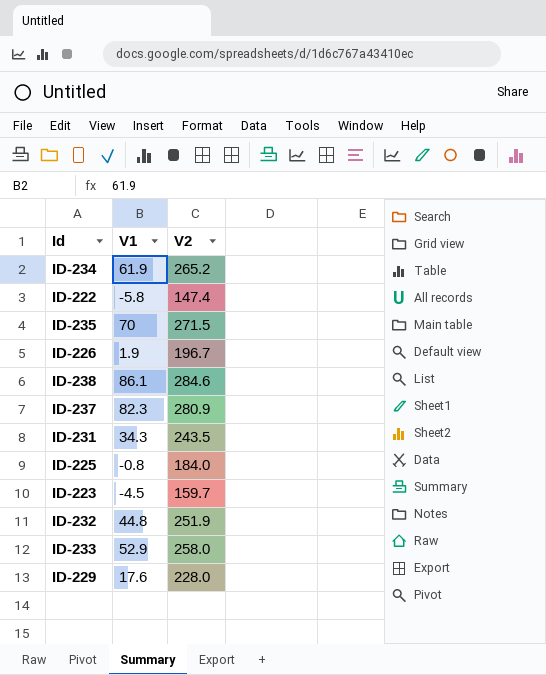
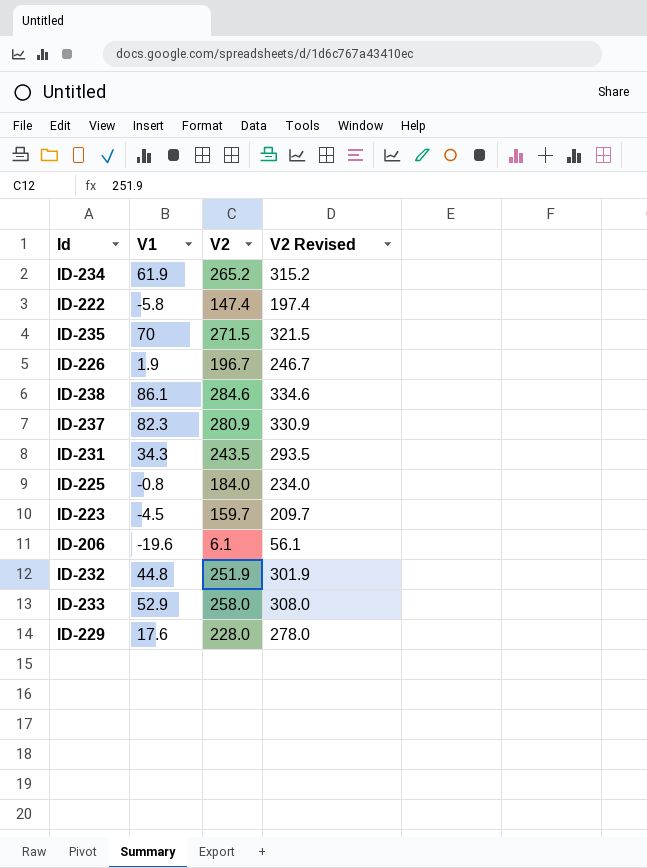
column V2 Revised | formula: none -> [V2] + 50
row ID-206: none -> -19.6 | 6.1 | 56.1

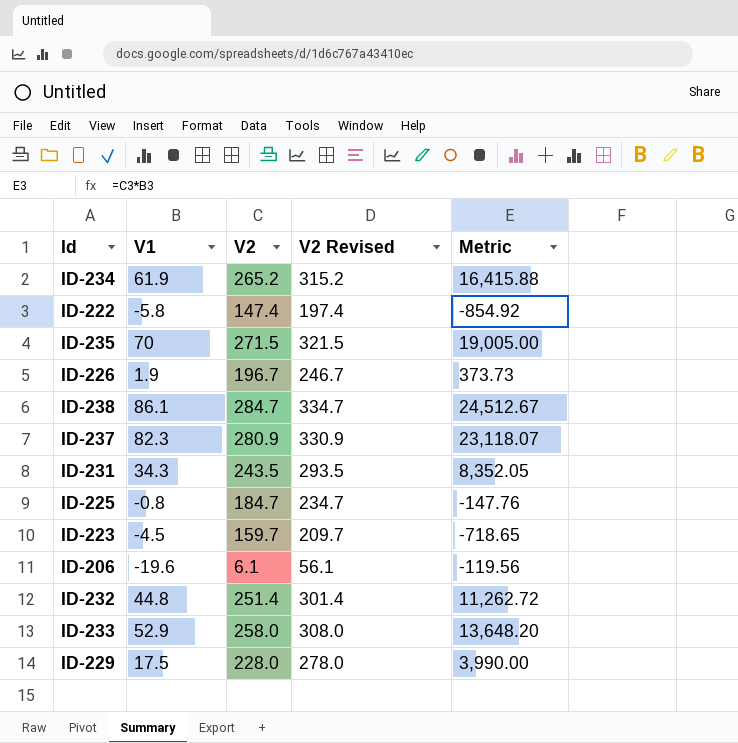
column Metric | formula: none -> [V1] * [V2]
ID-238 | V2: 284.6 -> 284.7
ID-238 | V2 Revised: 334.6 -> 334.7
ID-225 | V2: 184.0 -> 184.7
ID-225 | V2 Revised: 234.0 -> 234.7
ID-232 | V2: 251.9 -> 251.4
ID-232 | V2 Revised: 301.9 -> 301.4
ID-229 | V1: 17.6 -> 17.5

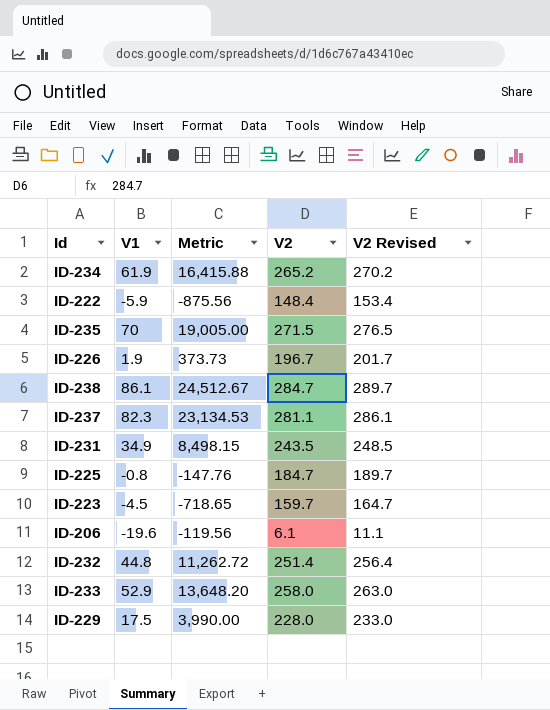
column Metric | position: 5 -> 3
column V2 Revised | formula: [V2] + 50 -> [V2] + 5
ID-222 | V1: -5.8 -> -5.9
ID-222 | Metric: -854.92 -> -875.56
ID-222 | V2: 147.4 -> 148.4
ID-237 | Metric: 23,118.07 -> 23,134.53
ID-237 | V2: 280.9 -> 281.1
ID-231 | V1: 34.3 -> 34.9
ID-231 | Metric: 8,352.05 -> 8,498.15

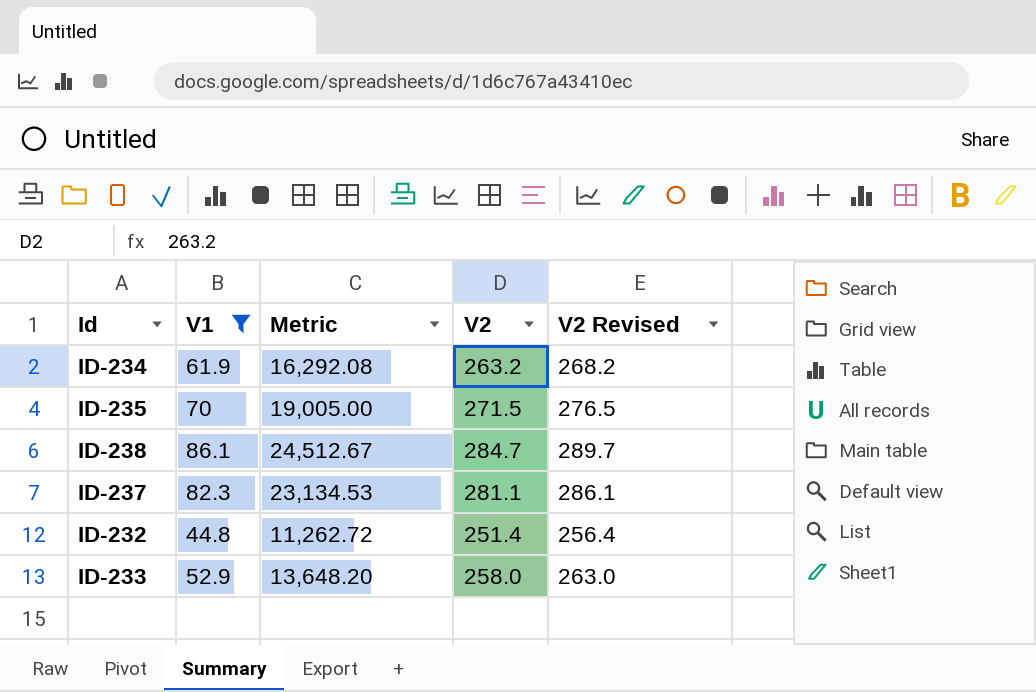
filter: none -> V1 >= 44.8
ID-234 | Metric: 16,415.88 -> 16,292.08
ID-234 | V2: 265.2 -> 263.2
ID-234 | V2 Revised: 270.2 -> 268.2

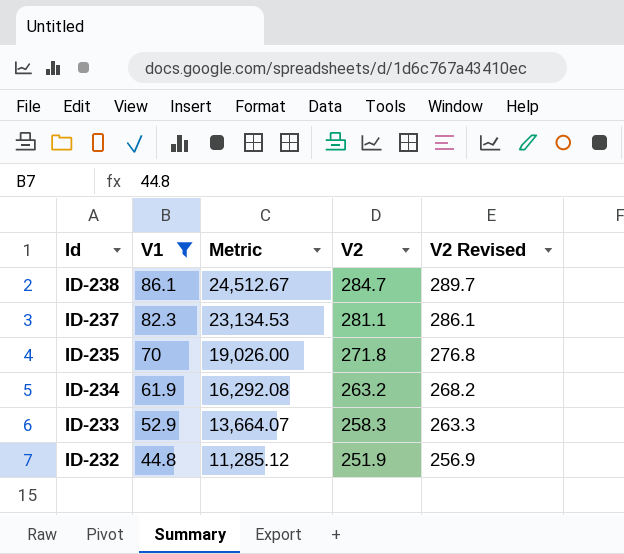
row order: none -> Id descending
ID-235 | Metric: 19,005.00 -> 19,026.00
ID-235 | V2: 271.5 -> 271.8
ID-235 | V2 Revised: 276.5 -> 276.8
ID-233 | Metric: 13,648.20 -> 13,664.07
ID-233 | V2: 258.0 -> 258.3
ID-233 | V2 Revised: 263.0 -> 263.3
ID-232 | Metric: 11,262.72 -> 11,285.12
ID-232 | V2: 251.4 -> 251.9
ID-232 | V2 Revised: 256.4 -> 256.9

